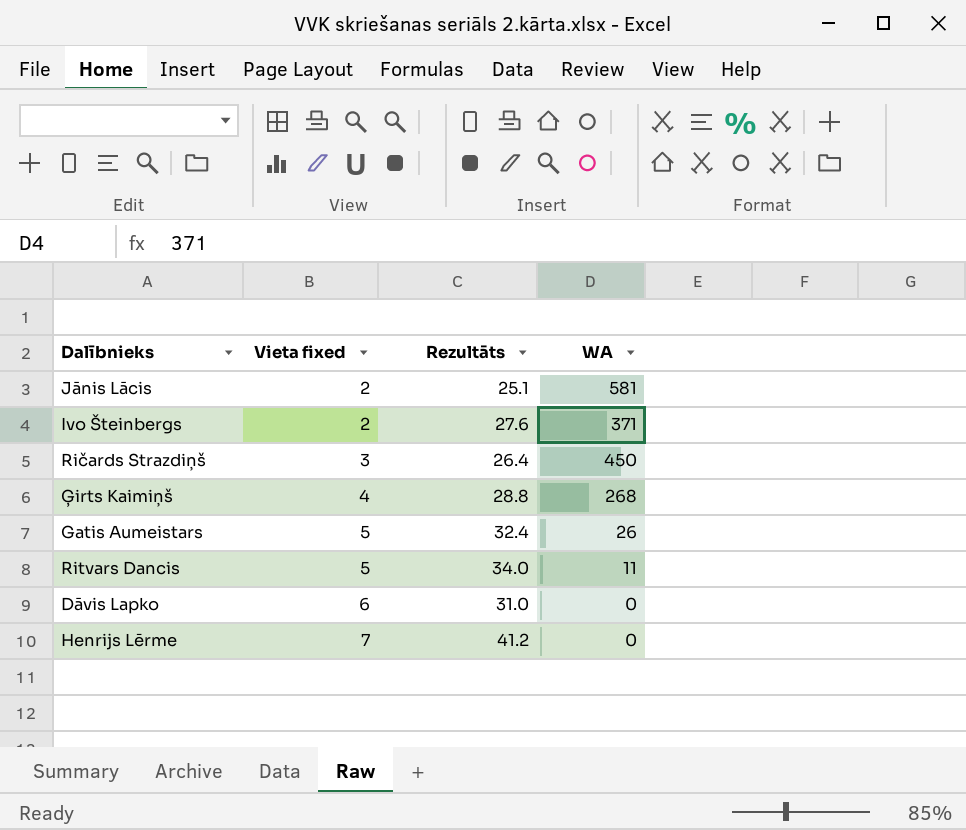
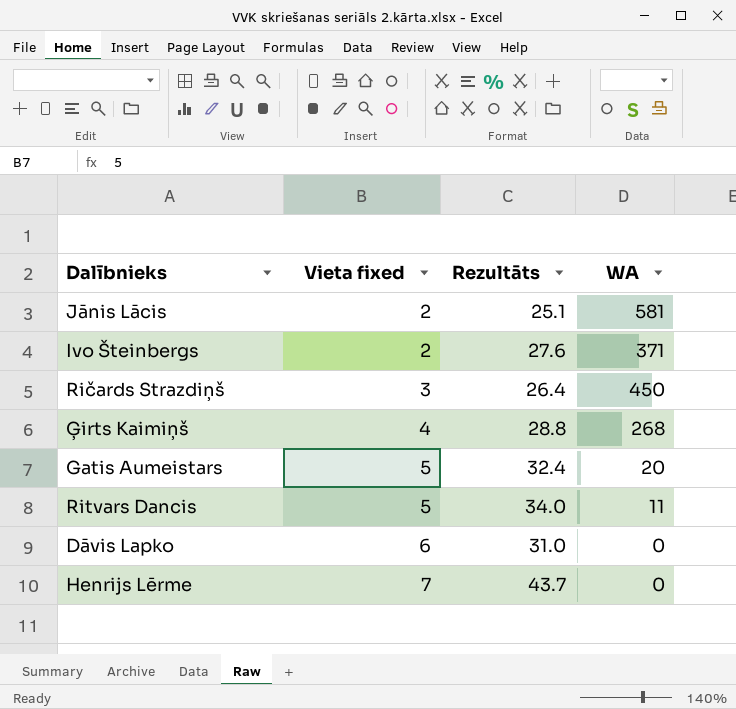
Gatis Aumeistars | WA: 26 -> 20
Henrijs Lērme | Rezultāts: 41.2 -> 43.7

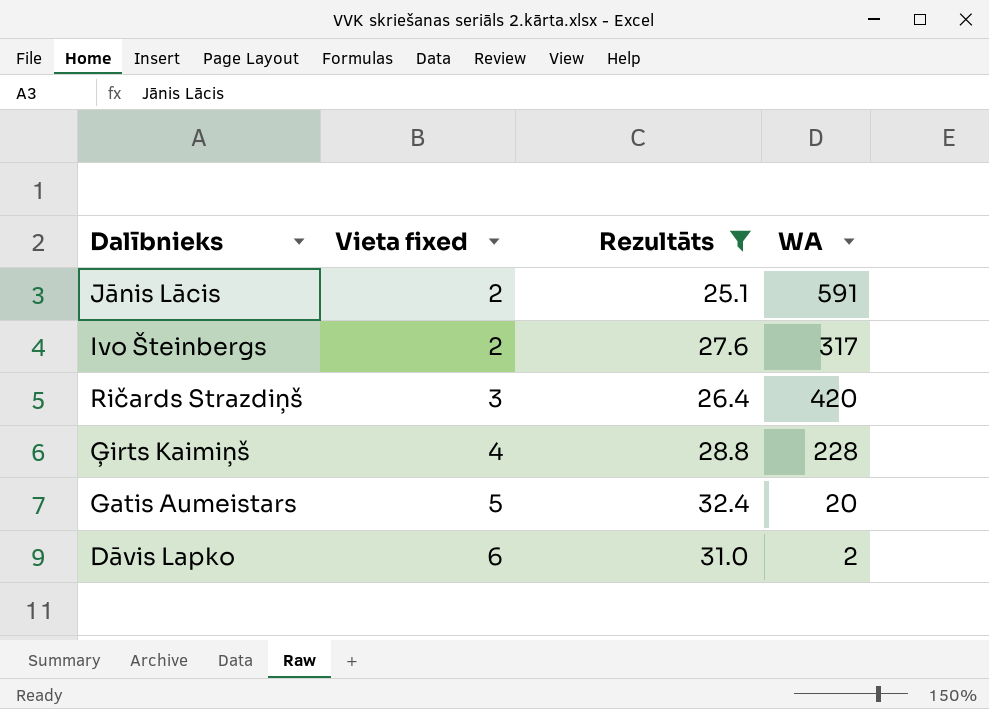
filter: none -> Rezultāts <= 32.4
Jānis Lācis | WA: 581 -> 591
Ivo Šteinbergs | WA: 371 -> 317
Ričards Strazdiņš | WA: 450 -> 420
Ģirts Kaimiņš | WA: 268 -> 228
Dāvis Lapko | WA: 0 -> 2

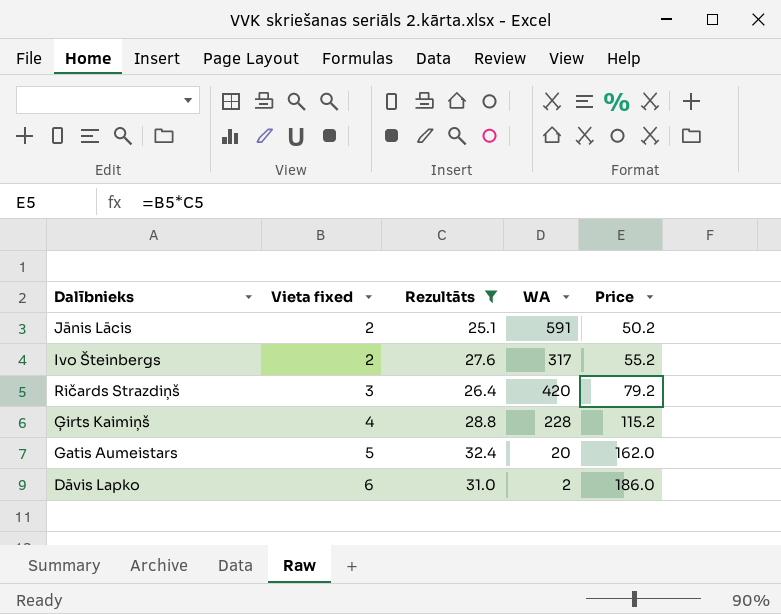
column Price | formula: none -> [Vieta fixed] * [Rezultāts]

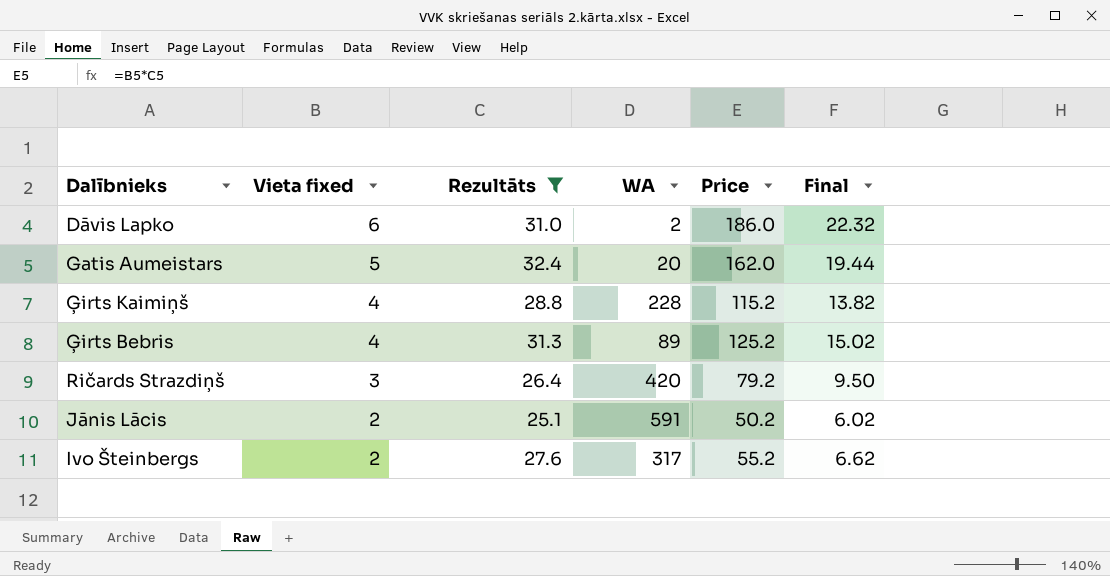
row order: Vieta fixed ascending -> Vieta fixed descending
column Final | formula: none -> [Price] * 0.12
row Ģirts Bebris: none -> 4 | 31.3 | 89 | 125.2 | 15.02

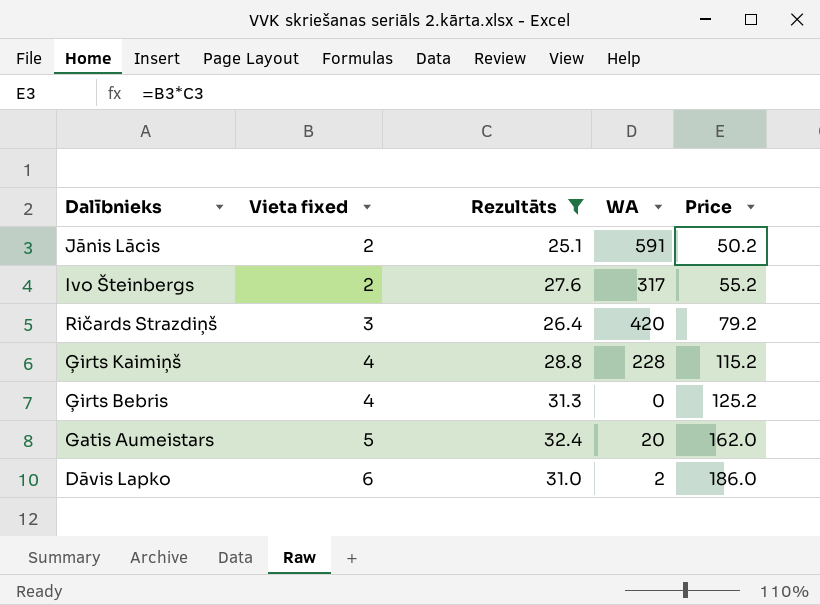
row order: Vieta fixed descending -> Vieta fixed ascending
column Final | formula: [Price] * 0.12 -> none
Ģirts Bebris | WA: 89 -> 0

